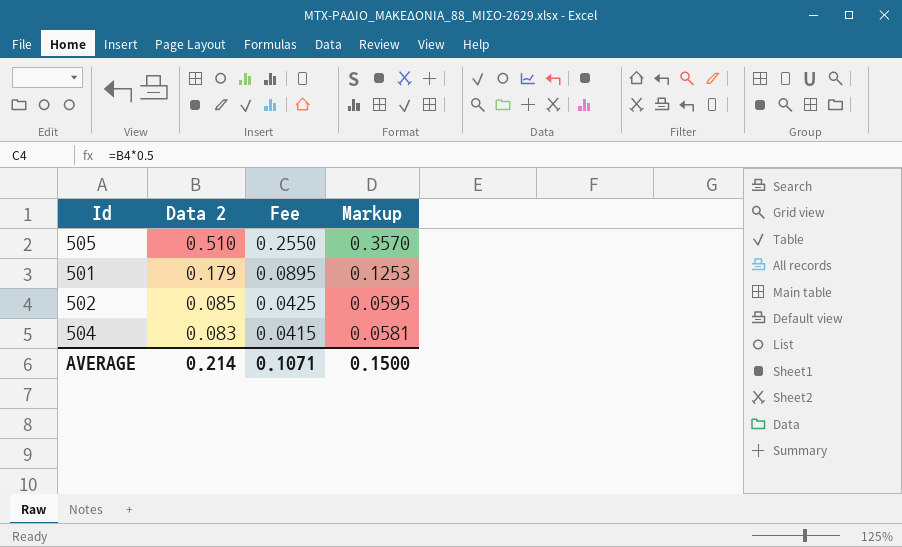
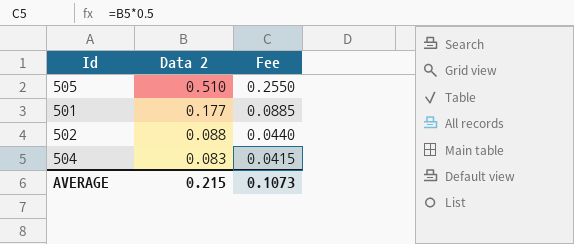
column Markup | formula: [Data 2] * 0.7 -> none
501 | Data 2: 0.179 -> 0.177
501 | Fee: 0.0895 -> 0.0885
502 | Data 2: 0.085 -> 0.088
502 | Fee: 0.0425 -> 0.0440
AVERAGE | Data 2: 0.214 -> 0.215
AVERAGE | Fee: 0.1071 -> 0.1073

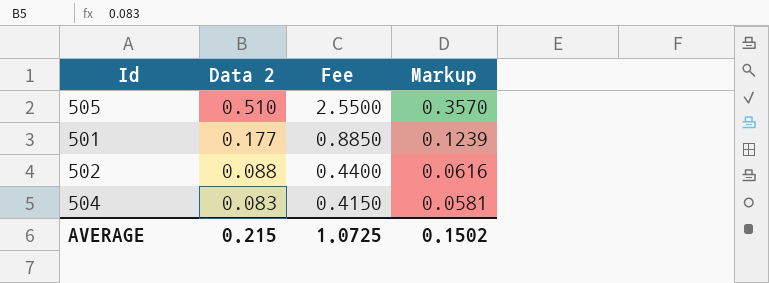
column Fee | formula: [Data 2] * 0.5 -> [Data 2] * 5
column Markup | formula: none -> [Data 2] * 0.7
AVERAGE | Fee: 0.1073 -> 1.0725

